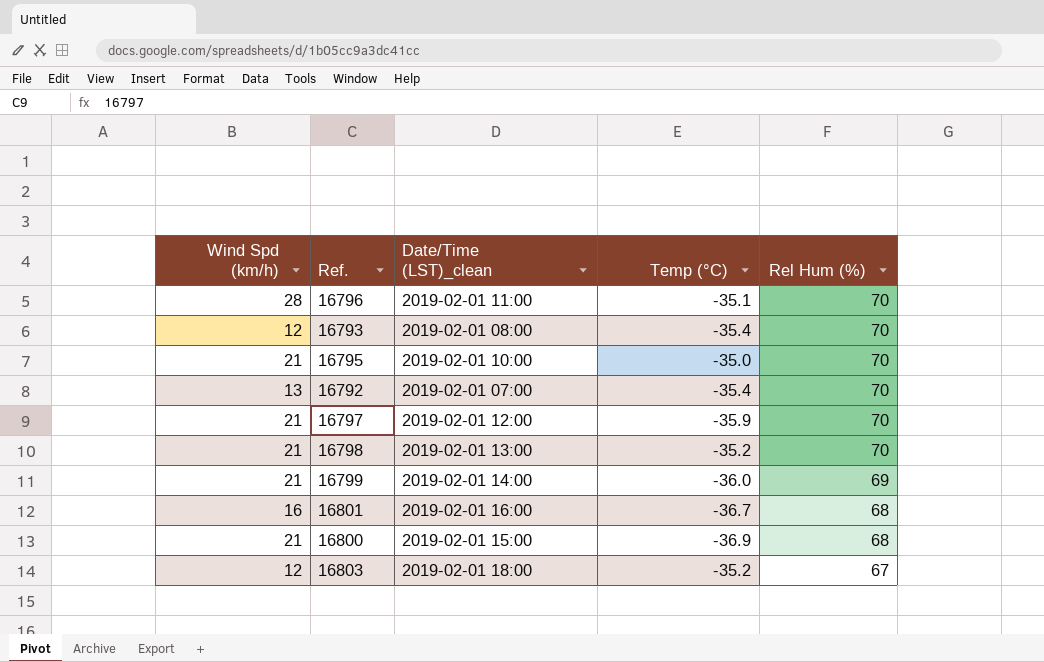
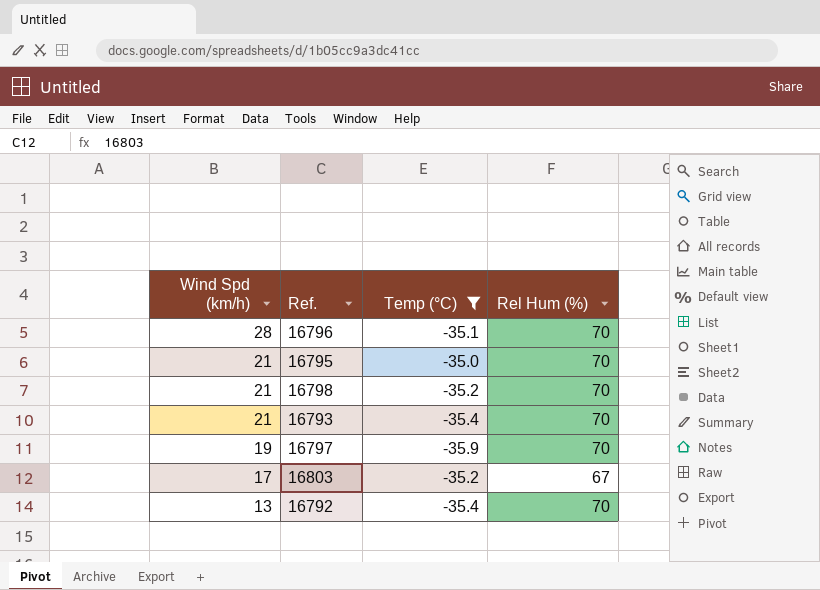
filter: none -> Temp (°C) >= -35.9
row order: Rel Hum (%) descending -> Wind Spd (km/h) descending
column Date/Time (LST)_clean | position: 3 -> none
16793 | Wind Spd (km/h): 12 -> 21
16797 | Wind Spd (km/h): 21 -> 19
16803 | Wind Spd (km/h): 12 -> 17

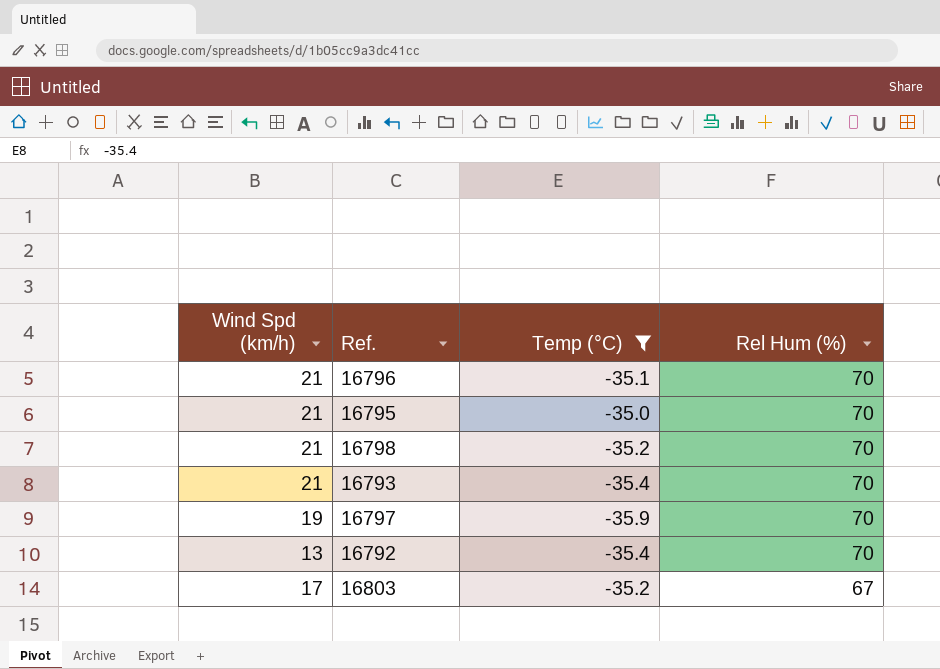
row order: Wind Spd (km/h) descending -> Rel Hum (%) descending
16796 | Wind Spd (km/h): 28 -> 21

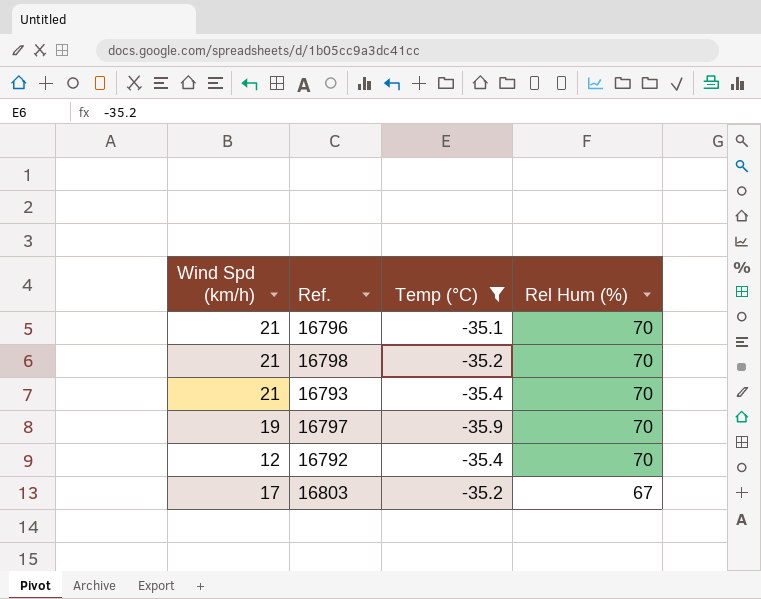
row 16795: 21 | -35.0 | 70 -> none
16792 | Wind Spd (km/h): 13 -> 12

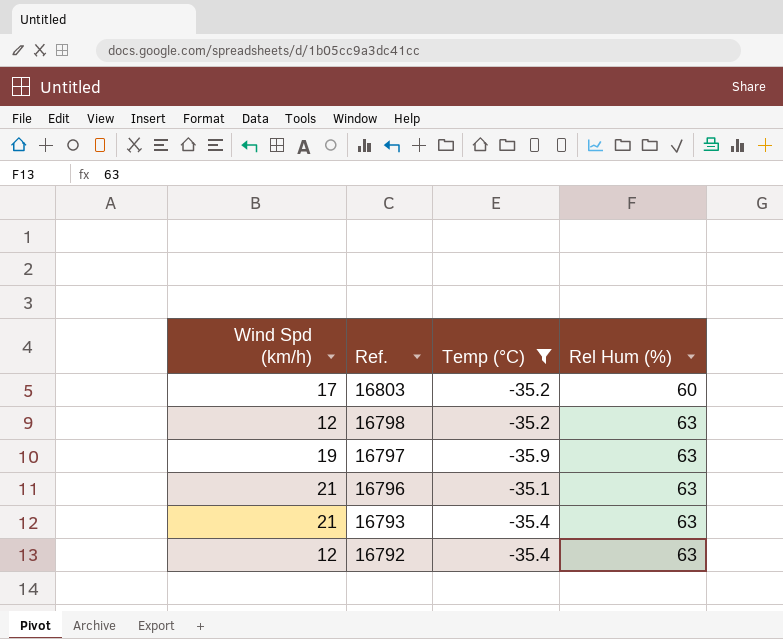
row order: Rel Hum (%) descending -> Ref. descending
16803 | Rel Hum (%): 67 -> 60
16798 | Wind Spd (km/h): 21 -> 12
16798 | Rel Hum (%): 70 -> 63
16797 | Rel Hum (%): 70 -> 63
16796 | Rel Hum (%): 70 -> 63
16793 | Rel Hum (%): 70 -> 63
16792 | Rel Hum (%): 70 -> 63

